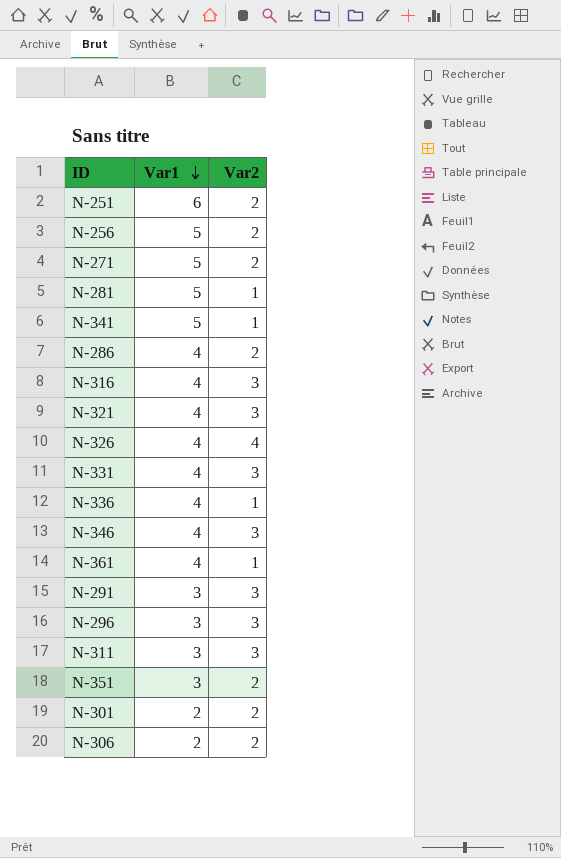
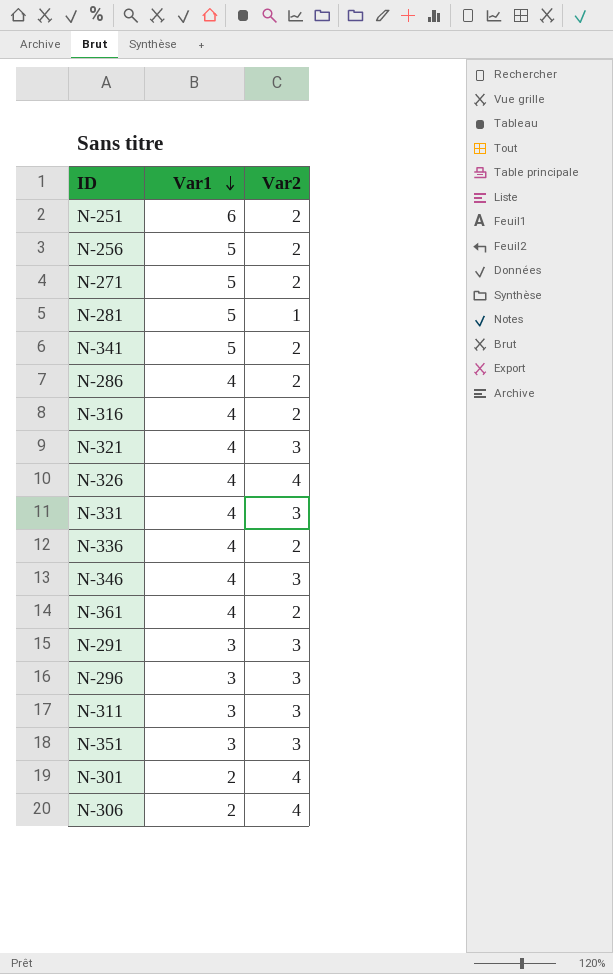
N-341 | Var2: 1 -> 2
N-316 | Var2: 3 -> 2
N-336 | Var2: 1 -> 2
N-361 | Var2: 1 -> 2
N-351 | Var2: 2 -> 3
N-301 | Var2: 2 -> 4
N-306 | Var2: 2 -> 4

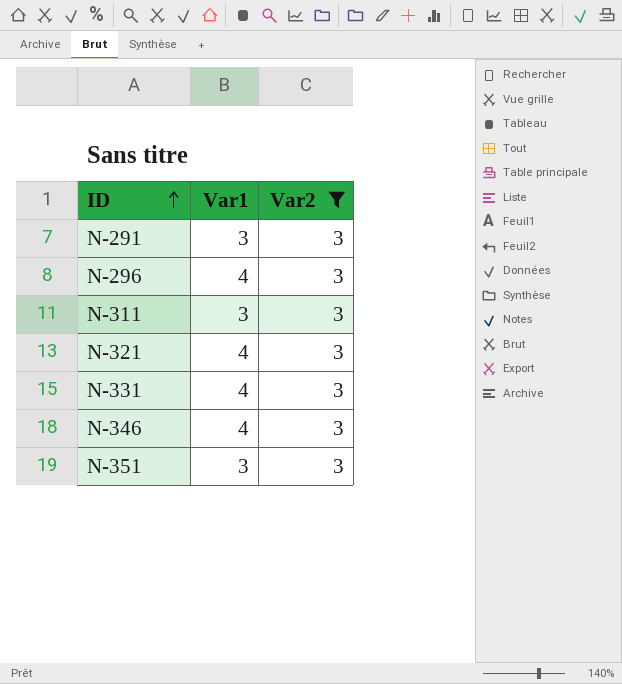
filter: none -> Var2 = 3
row order: Var1 descending -> ID ascending
N-296 | Var1: 3 -> 4

